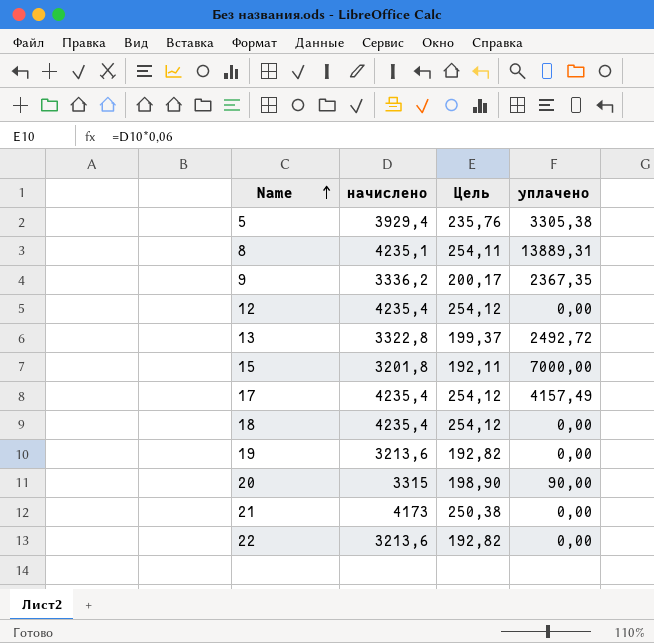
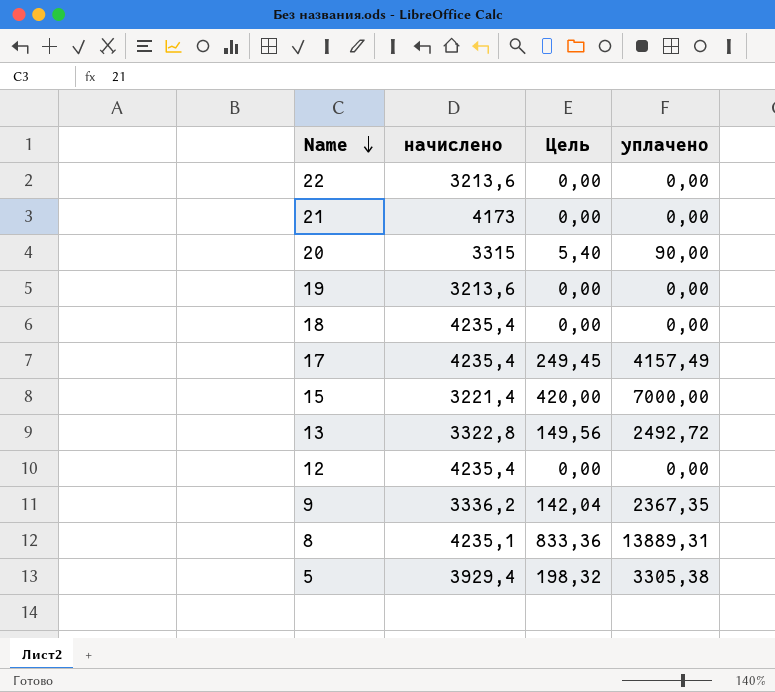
row order: Name ascending -> Name descending
column Цель | formula: [начислено] * 0,06 -> [уплачено] * 0,06
15 | начислено: 3201,8 -> 3221,4

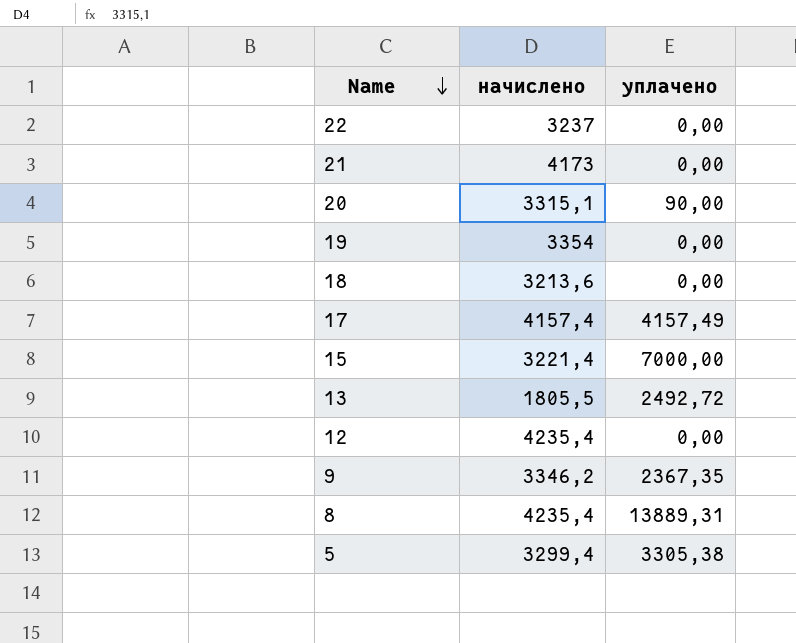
column Цель | formula: [уплачено] * 0,06 -> none
22 | начислено: 3213,6 -> 3237
20 | начислено: 3315 -> 3315,1
19 | начислено: 3213,6 -> 3354
18 | начислено: 4235,4 -> 3213,6
17 | начислено: 4235,4 -> 4157,4
13 | начислено: 3322,8 -> 1805,5
9 | начислено: 3336,2 -> 3346,2
8 | начислено: 4235,1 -> 4235,4
5 | начислено: 3929,4 -> 3299,4

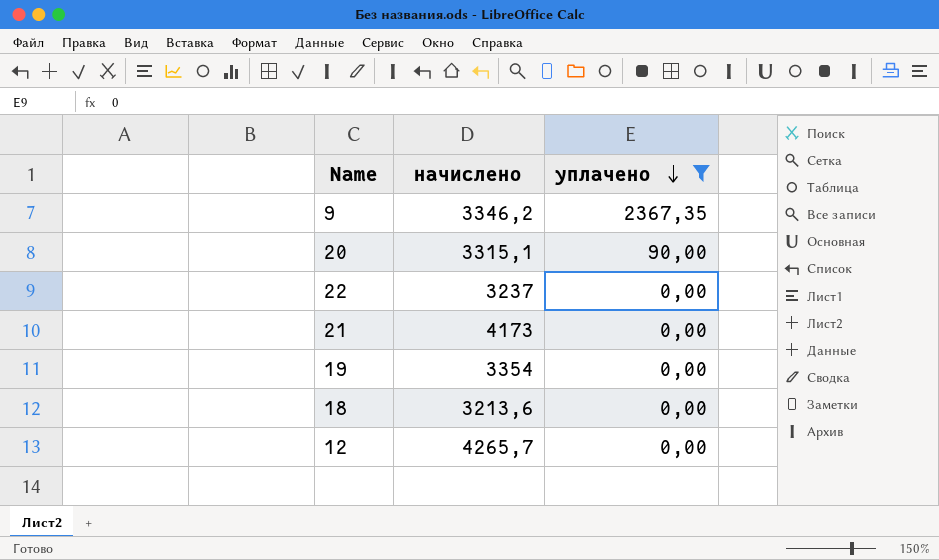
filter: none -> уплачено <= 2367,35
row order: Name descending -> уплачено descending
12 | начислено: 4235,4 -> 4265,7

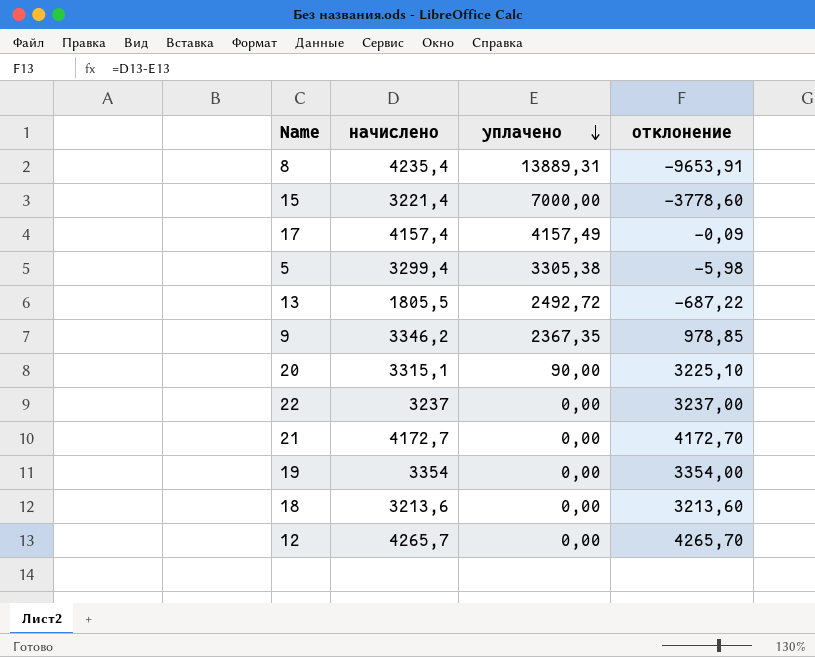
filter: уплачено <= 2367,35 -> none
column отклонение | formula: none -> [начислено] - [уплачено]
21 | начислено: 4173 -> 4172,7

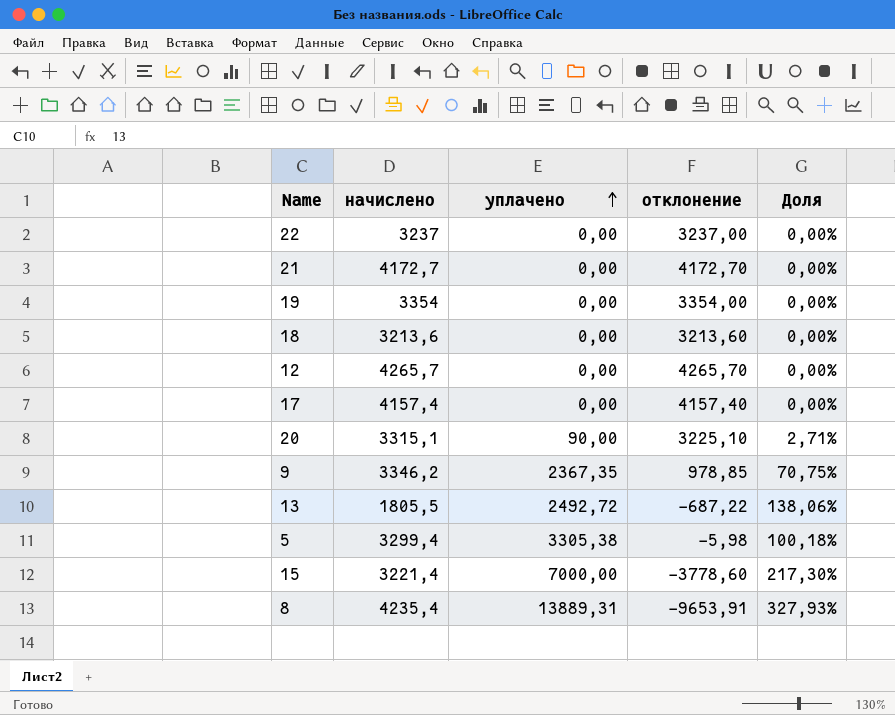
row order: уплачено descending -> уплачено ascending
column Доля | formula: none -> [уплачено] / [начислено]
17 | уплачено: 4157,49 -> 0,00
17 | отклонение: -0,09 -> 4157,40

